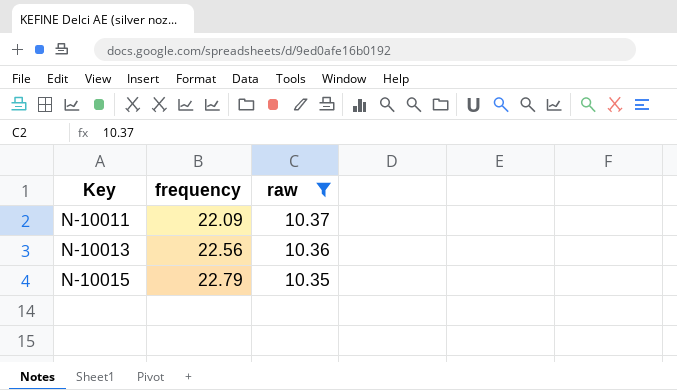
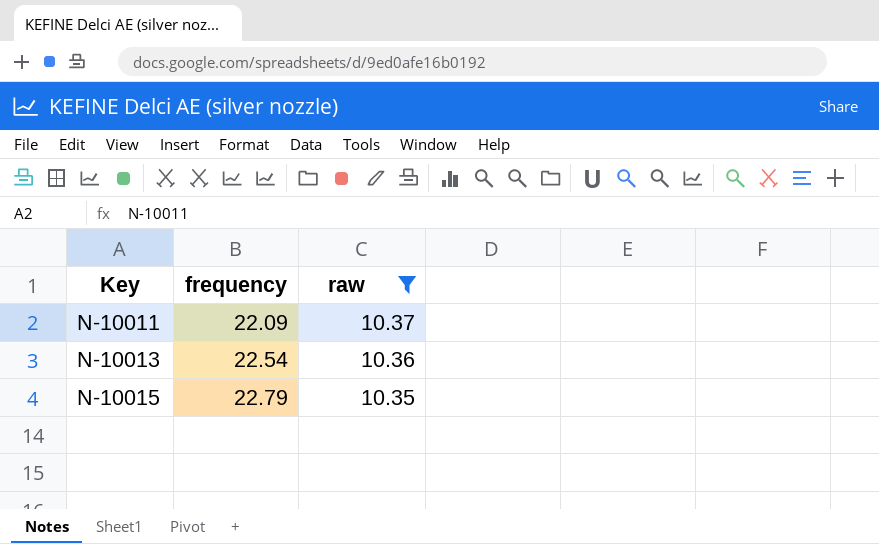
N-10013 | frequency: 22.56 -> 22.54

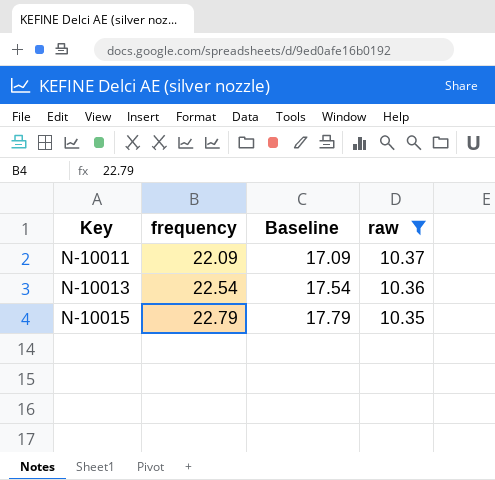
column Baseline | formula: none -> [frequency] - 5

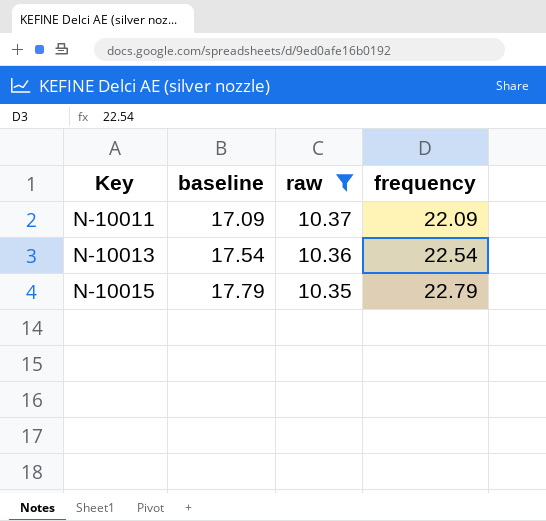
column name: Baseline -> baseline
column frequency | position: 2 -> 4

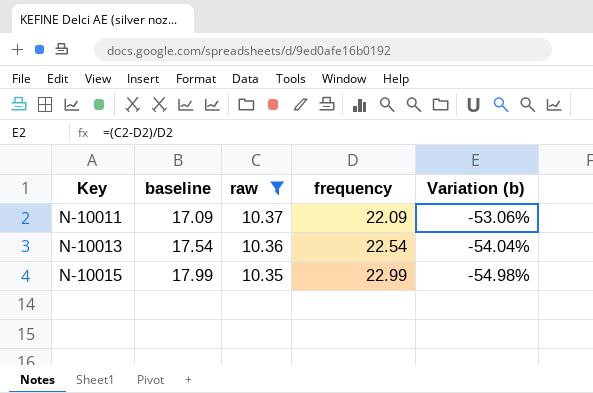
column Variation (b) | formula: none -> ([raw] - [frequency]) / [frequency]
N-10015 | baseline: 17.79 -> 17.99
N-10015 | frequency: 22.79 -> 22.99

